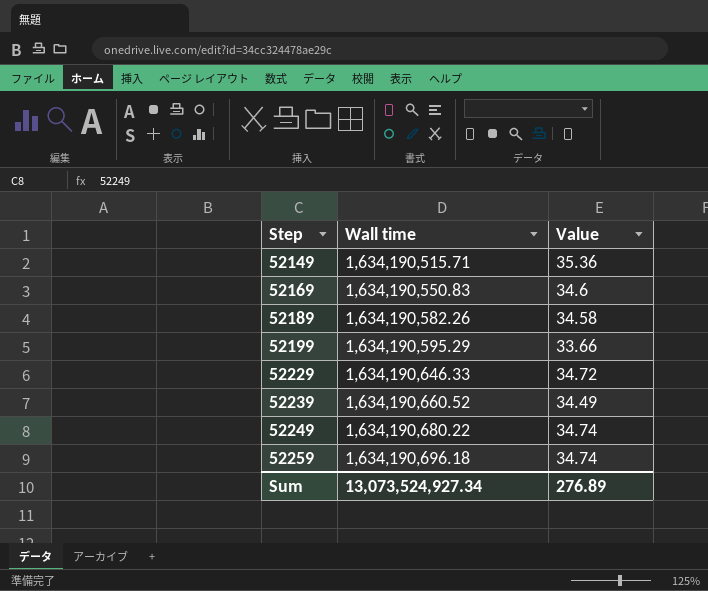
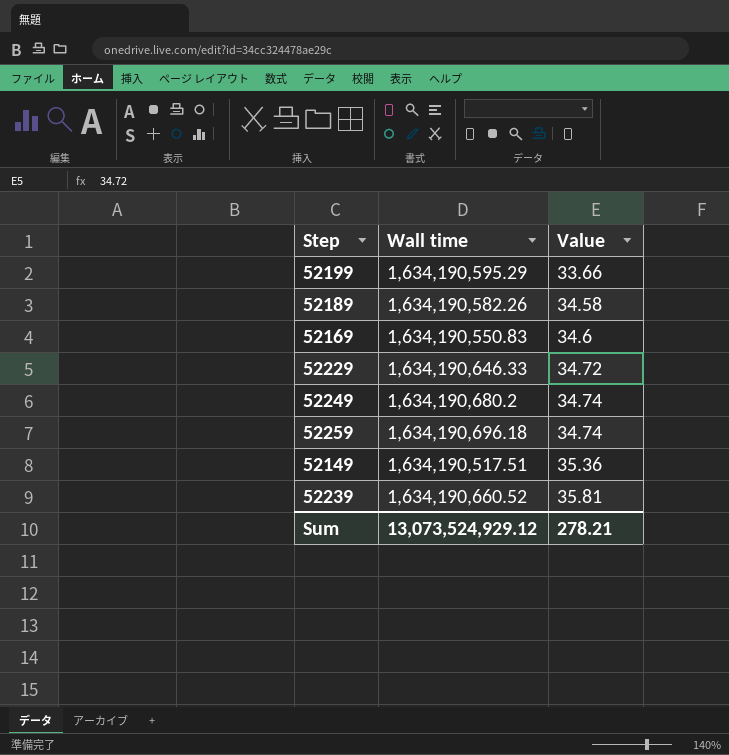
row order: Step ascending -> Value ascending
52249 | Wall time: 1,634,190,680.22 -> 1,634,190,680.2
52149 | Wall time: 1,634,190,515.71 -> 1,634,190,517.51
52239 | Value: 34.49 -> 35.81
Sum | Wall time: 13,073,524,927.34 -> 13,073,524,929.12
Sum | Value: 276.89 -> 278.21

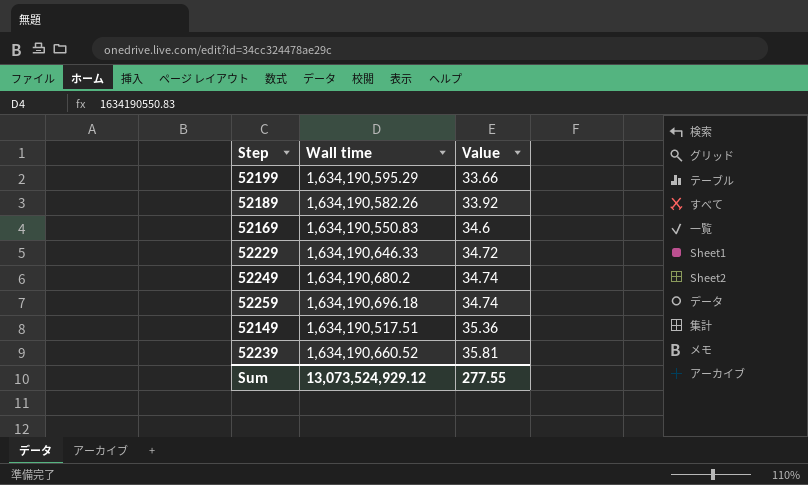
52189 | Value: 34.58 -> 33.92
Sum | Value: 278.21 -> 277.55

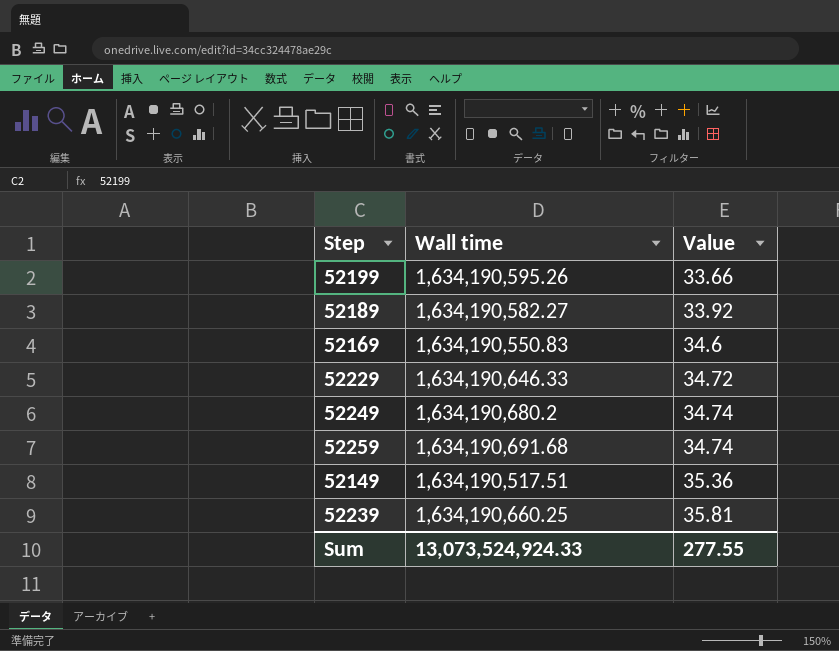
52199 | Wall time: 1,634,190,595.29 -> 1,634,190,595.26
52189 | Wall time: 1,634,190,582.26 -> 1,634,190,582.27
52259 | Wall time: 1,634,190,696.18 -> 1,634,190,691.68
52239 | Wall time: 1,634,190,660.52 -> 1,634,190,660.25
Sum | Wall time: 13,073,524,929.12 -> 13,073,524,924.33

